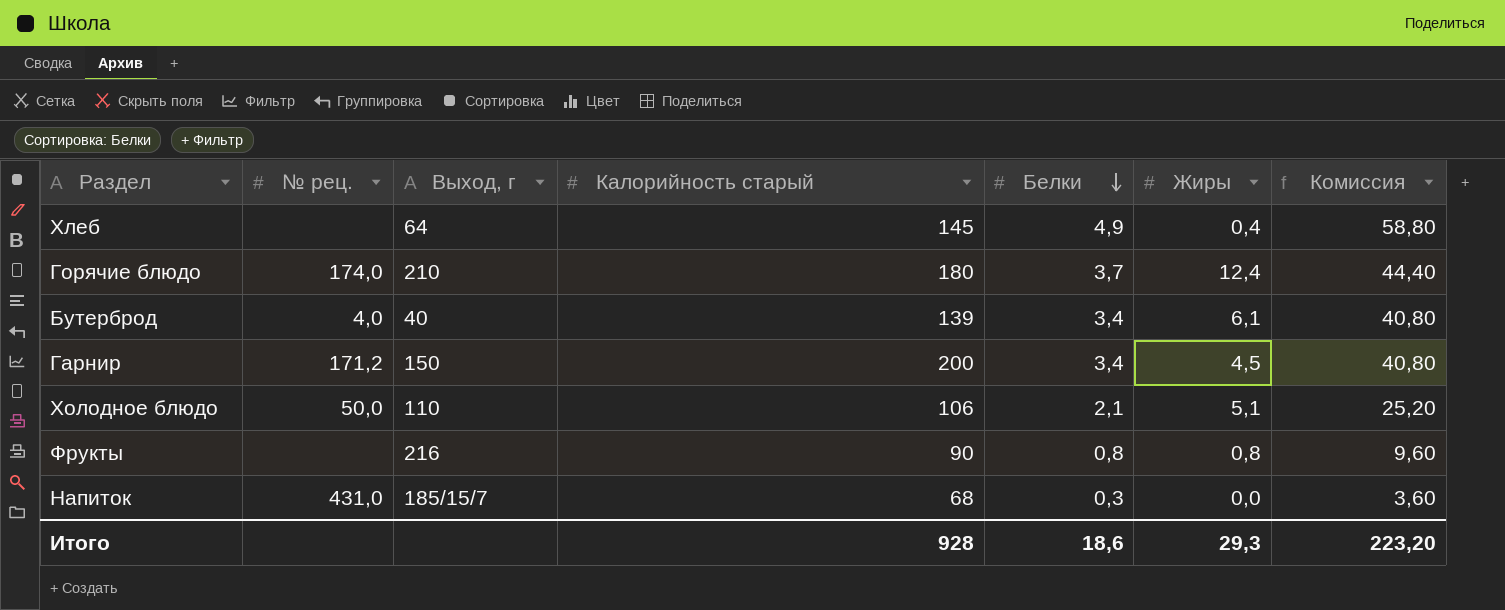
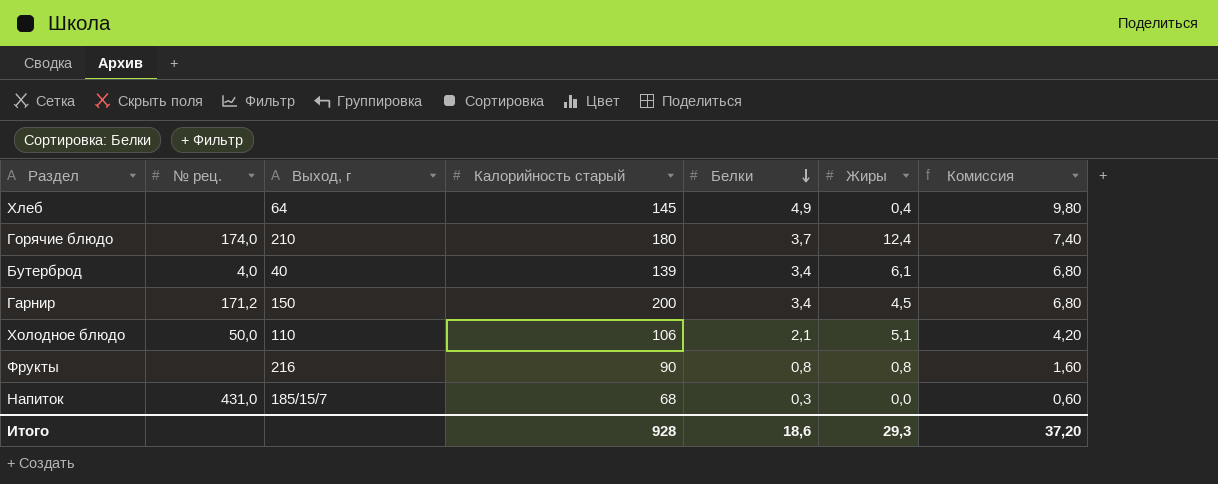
column Комиссия | formula: [Белки] * 12 -> [Белки] * 2
Итого | Комиссия: 223,20 -> 37,20

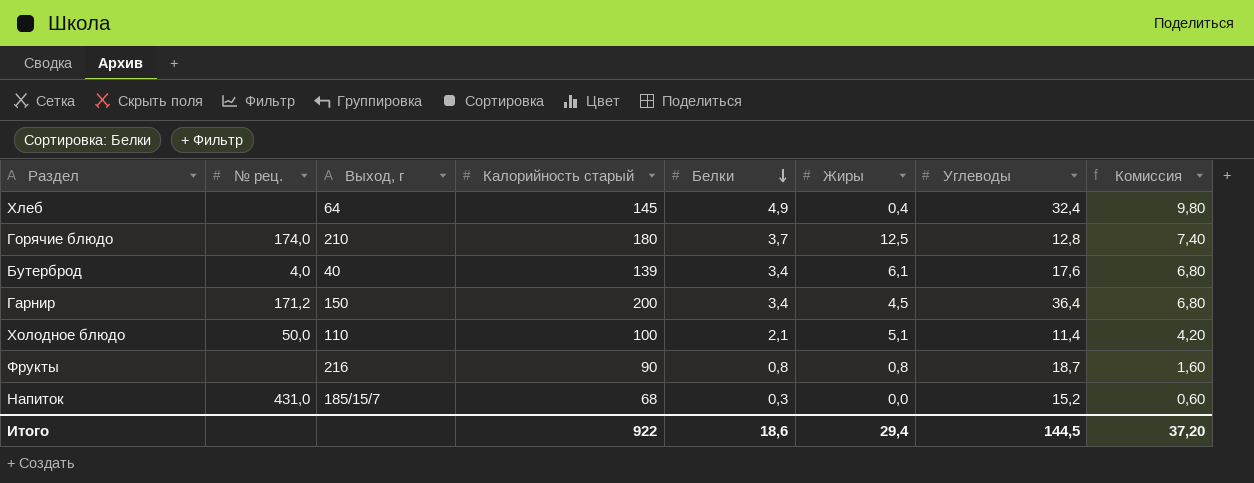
column Углеводы | position: none -> 7
Горячие блюдо | Жиры: 12,4 -> 12,5
Холодное блюдо | Калорийность старый: 106 -> 100
Итого | Калорийность старый: 928 -> 922
Итого | Жиры: 29,3 -> 29,4

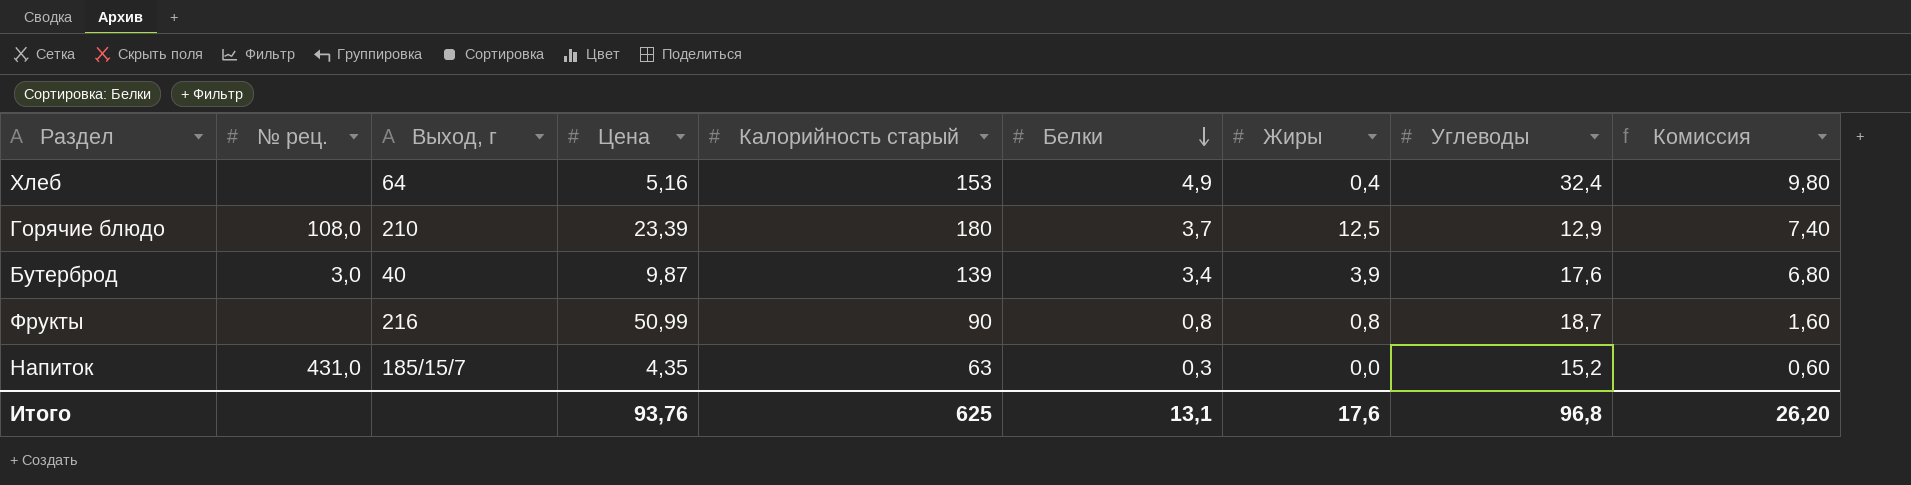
column Цена | position: none -> 4
row Гарнир: 171,2 | 150 | 200 | 3,4 | 4,5 | 36,4 | 6,80 -> none
row Холодное блюдо: 50,0 | 110 | 100 | 2,1 | 5,1 | 11,4 | 4,20 -> none
Хлеб | Калорийность старый: 145 -> 153
Горячие блюдо | № рец.: 174,0 -> 108,0
Горячие блюдо | Углеводы: 12,8 -> 12,9
Бутерброд | № рец.: 4,0 -> 3,0
Бутерброд | Жиры: 6,1 -> 3,9
Напиток | Калорийность старый: 68 -> 63
Итого | Калорийность старый: 922 -> 625
Итого | Белки: 18,6 -> 13,1
Итого | Жиры: 29,4 -> 17,6
Итого | Углеводы: 144,5 -> 96,8
Итого | Комиссия: 37,20 -> 26,20

